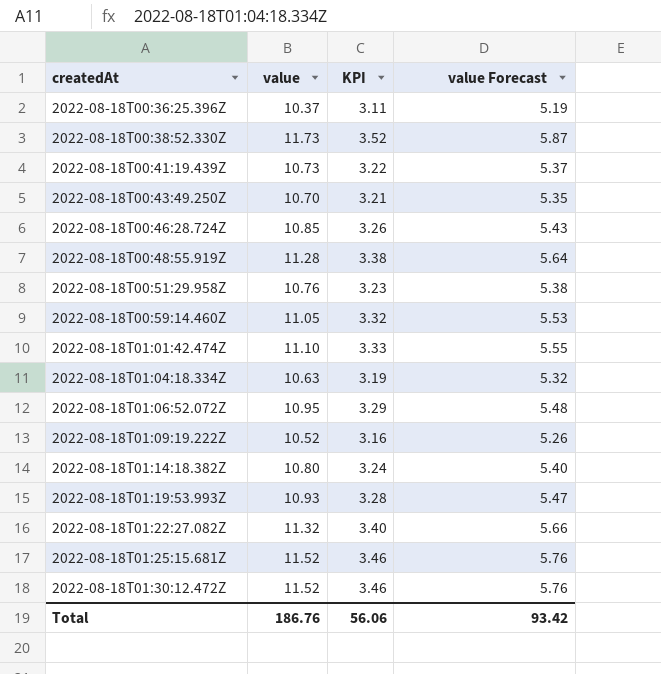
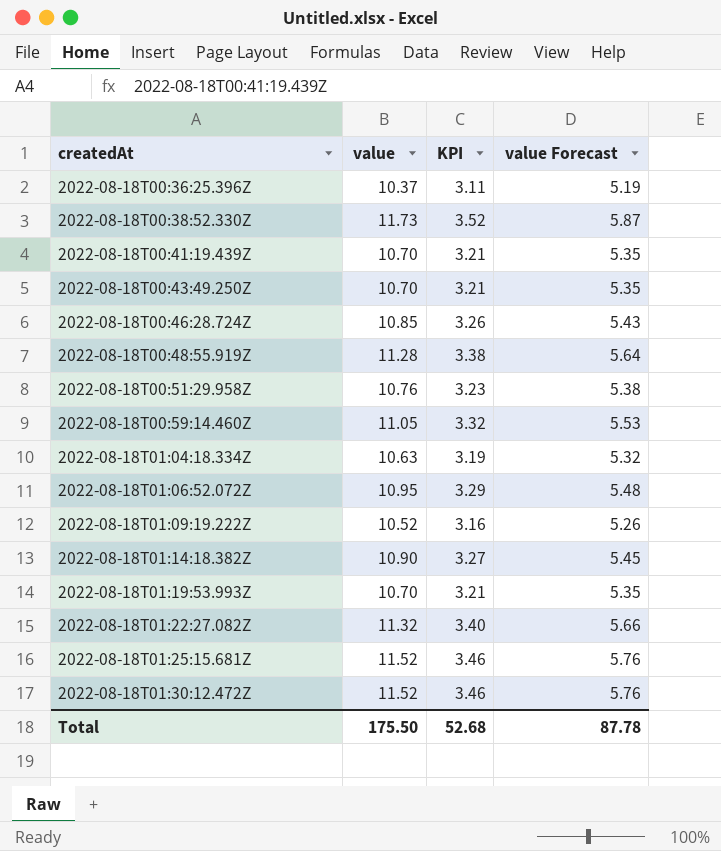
row 2022-08-18T01:01:42.474Z: 11.10 | 3.33 | 5.55 -> none
2022-08-18T00:41:19.439Z | value: 10.73 -> 10.70
2022-08-18T00:41:19.439Z | KPI: 3.22 -> 3.21
2022-08-18T00:41:19.439Z | value Forecast: 5.37 -> 5.35
2022-08-18T01:14:18.382Z | value: 10.80 -> 10.90
2022-08-18T01:14:18.382Z | KPI: 3.24 -> 3.27
2022-08-18T01:14:18.382Z | value Forecast: 5.40 -> 5.45
2022-08-18T01:19:53.993Z | value: 10.93 -> 10.70
2022-08-18T01:19:53.993Z | KPI: 3.28 -> 3.21
2022-08-18T01:19:53.993Z | value Forecast: 5.47 -> 5.35
Total | value: 186.76 -> 175.50
Total | KPI: 56.06 -> 52.68
Total | value Forecast: 93.42 -> 87.78

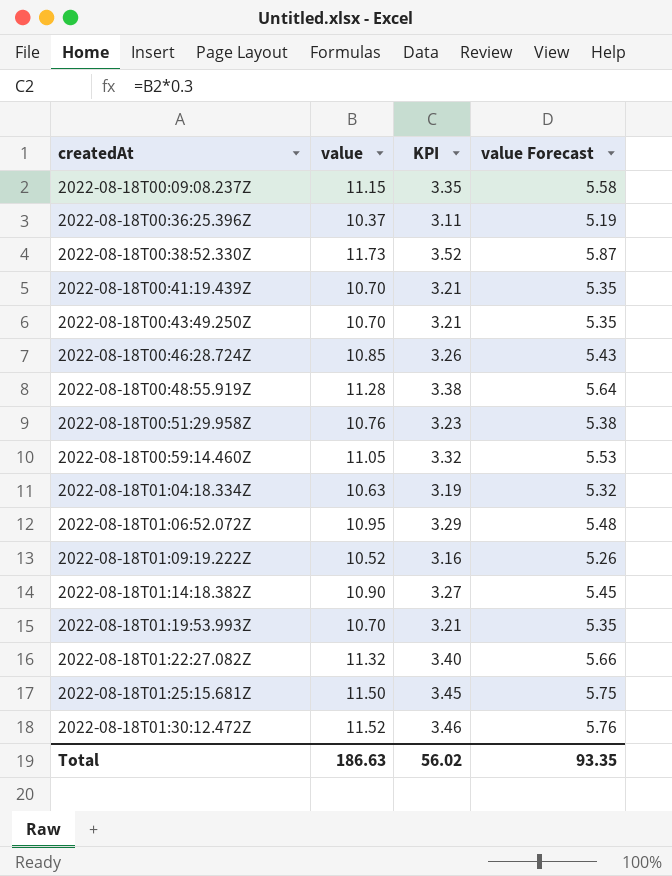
row 2022-08-18T00:09:08.237Z: none -> 11.15 | 3.35 | 5.58
2022-08-18T01:25:15.681Z | value: 11.52 -> 11.50
2022-08-18T01:25:15.681Z | KPI: 3.46 -> 3.45
2022-08-18T01:25:15.681Z | value Forecast: 5.76 -> 5.75
Total | value: 175.50 -> 186.63
Total | KPI: 52.68 -> 56.02
Total | value Forecast: 87.78 -> 93.35

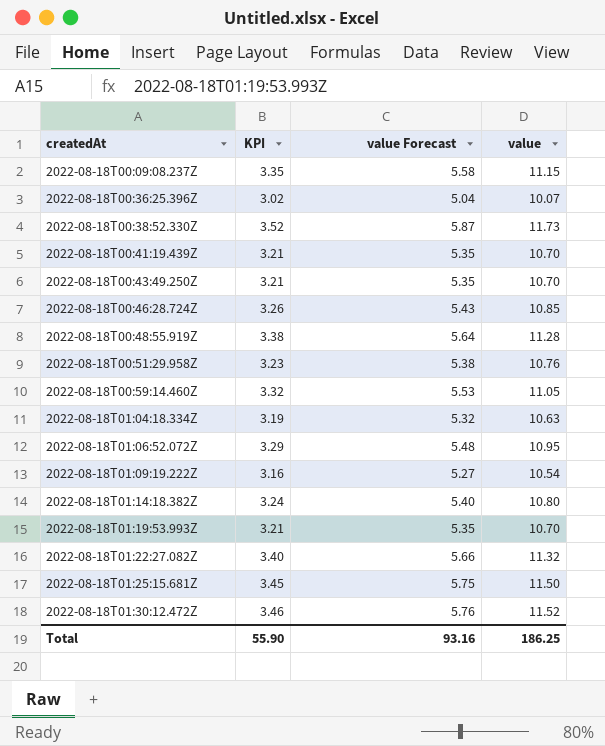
column value | position: 2 -> 4
2022-08-18T00:36:25.396Z | KPI: 3.11 -> 3.02
2022-08-18T00:36:25.396Z | value Forecast: 5.19 -> 5.04
2022-08-18T00:36:25.396Z | value: 10.37 -> 10.07
2022-08-18T01:09:19.222Z | value Forecast: 5.26 -> 5.27
2022-08-18T01:09:19.222Z | value: 10.52 -> 10.54
2022-08-18T01:14:18.382Z | KPI: 3.27 -> 3.24
2022-08-18T01:14:18.382Z | value Forecast: 5.45 -> 5.40
2022-08-18T01:14:18.382Z | value: 10.90 -> 10.80
Total | KPI: 56.02 -> 55.90
Total | value Forecast: 93.35 -> 93.16
Total | value: 186.63 -> 186.25

